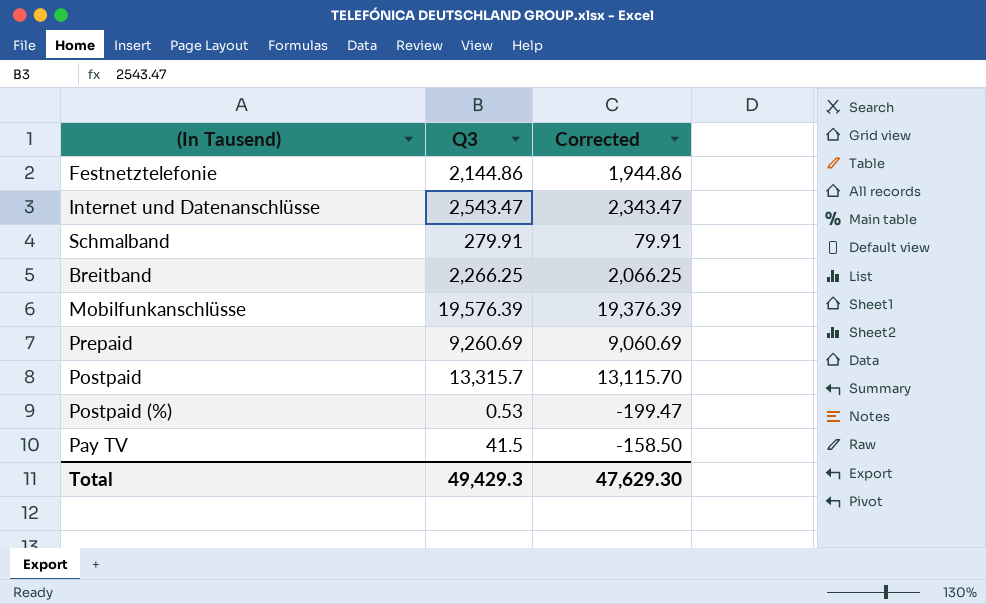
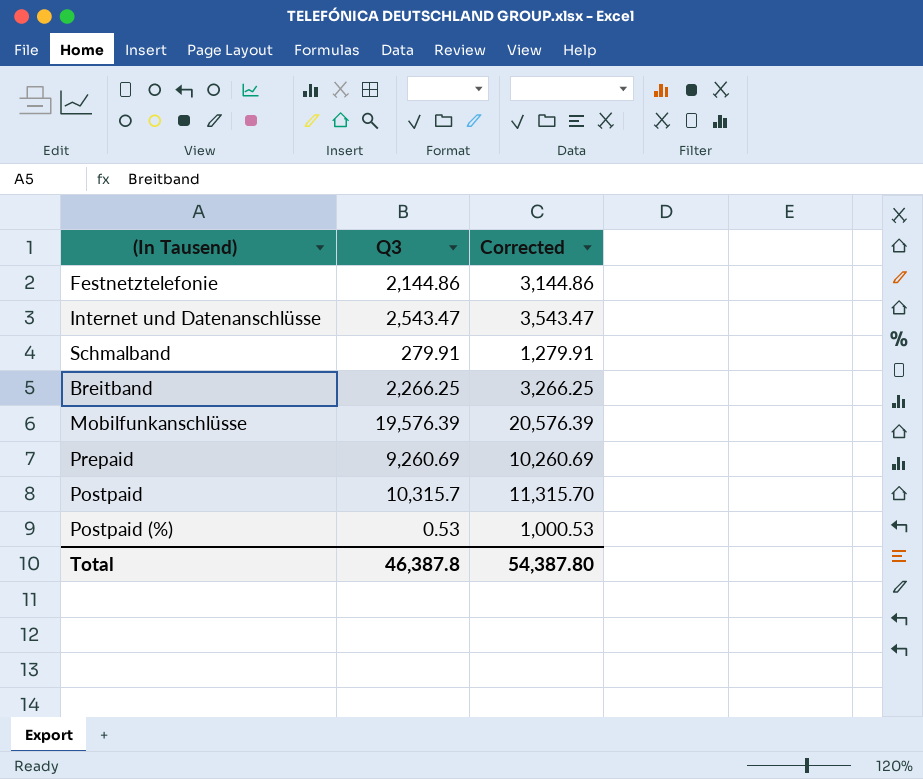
column Corrected | formula: [Q3] - 200 -> [Q3] + 1000
row Pay TV: 41.5 | -158.50 -> none
Postpaid | Q3: 13,315.7 -> 10,315.7
Total | Q3: 49,429.3 -> 46,387.8
Total | Corrected: 47,629.30 -> 54,387.80

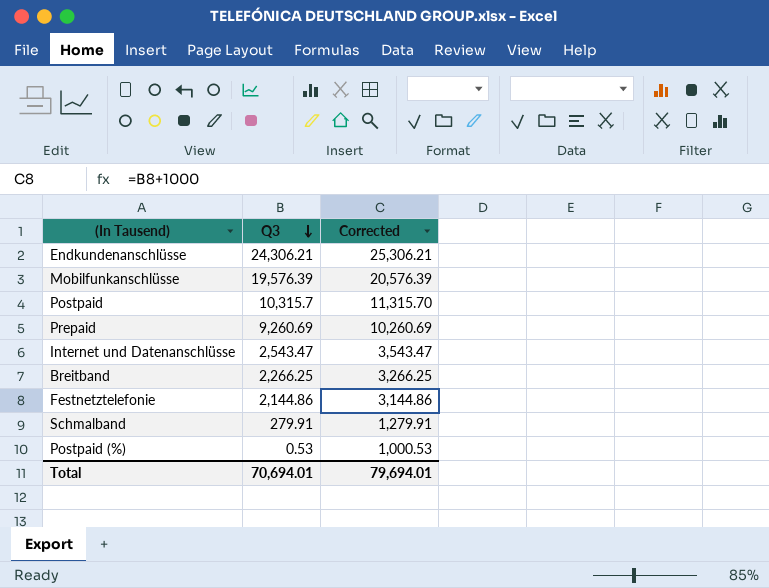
row order: none -> Q3 descending
row Endkundenanschlüsse: none -> 24,306.21 | 25,306.21
Total | Q3: 46,387.8 -> 70,694.01
Total | Corrected: 54,387.80 -> 79,694.01

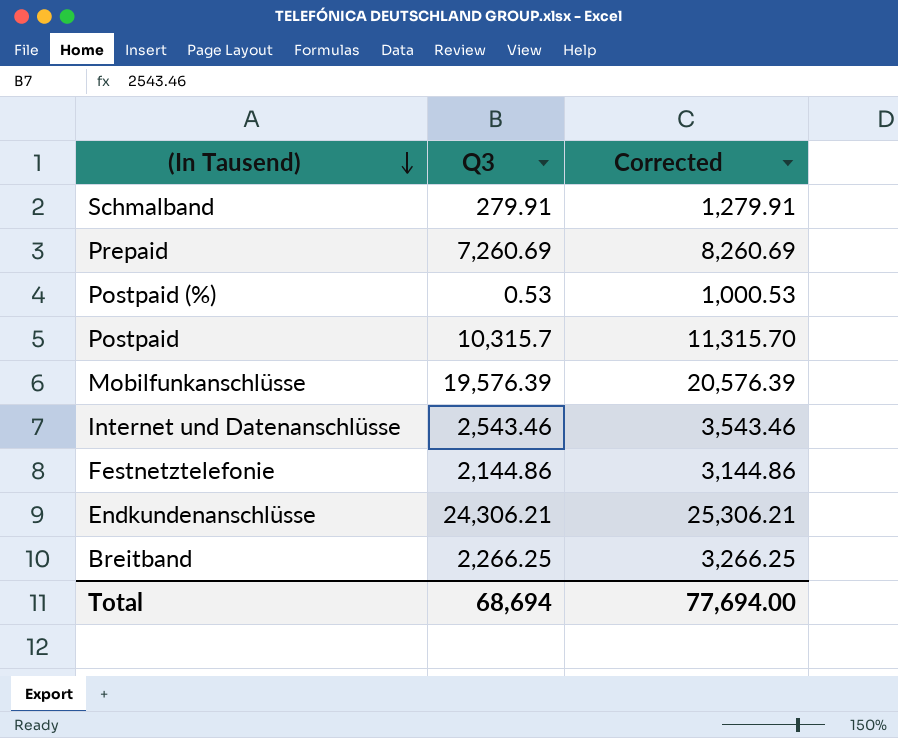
row order: Q3 descending -> (In Tausend) descending
Prepaid | Q3: 9,260.69 -> 7,260.69
Prepaid | Corrected: 10,260.69 -> 8,260.69
Internet und Datenanschlüsse | Q3: 2,543.47 -> 2,543.46
Internet und Datenanschlüsse | Corrected: 3,543.47 -> 3,543.46
Total | Q3: 70,694.01 -> 68,694
Total | Corrected: 79,694.01 -> 77,694.00

